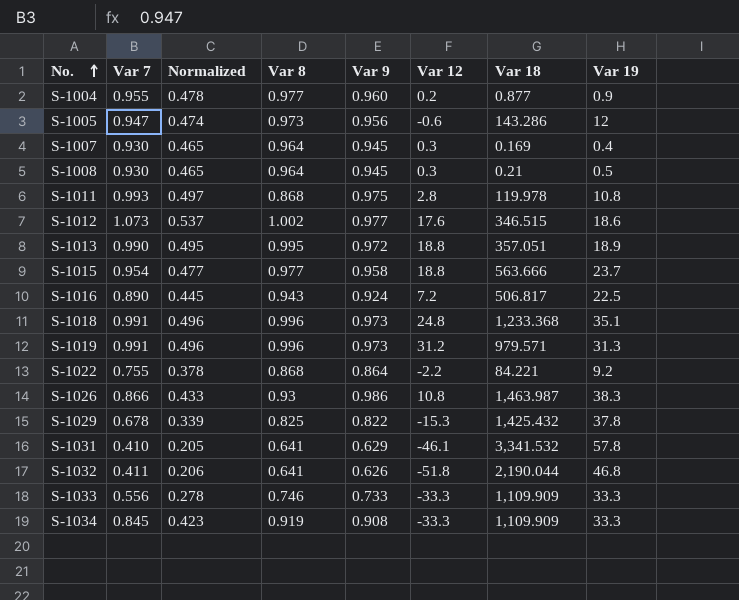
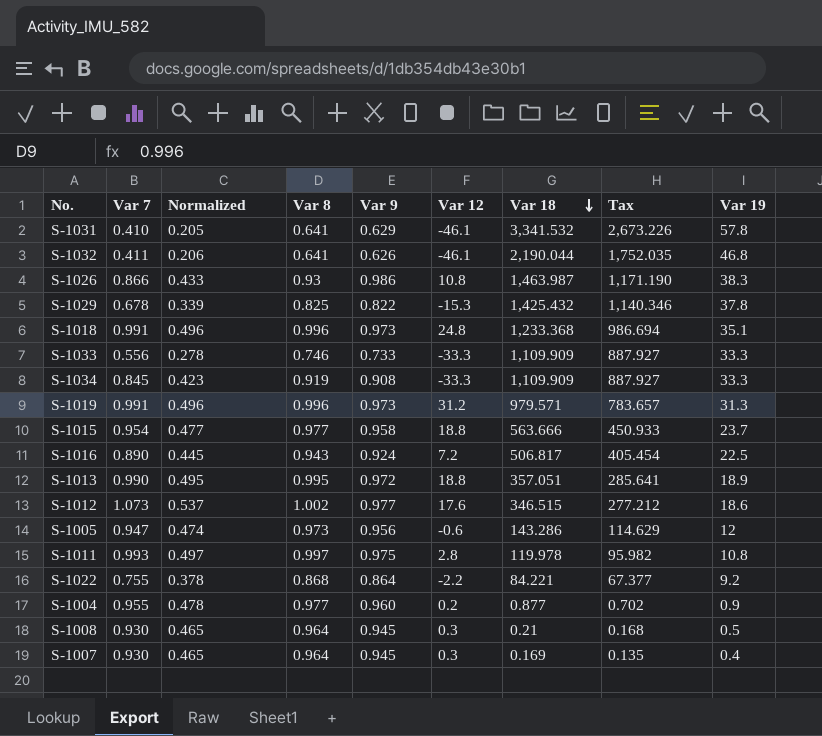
row order: No. ascending -> Var 18 descending
column Tax | formula: none -> [Var 18] * 0.8
S-1032 | Var 12: -51.8 -> -46.1
S-1011 | Var 8: 0.868 -> 0.997

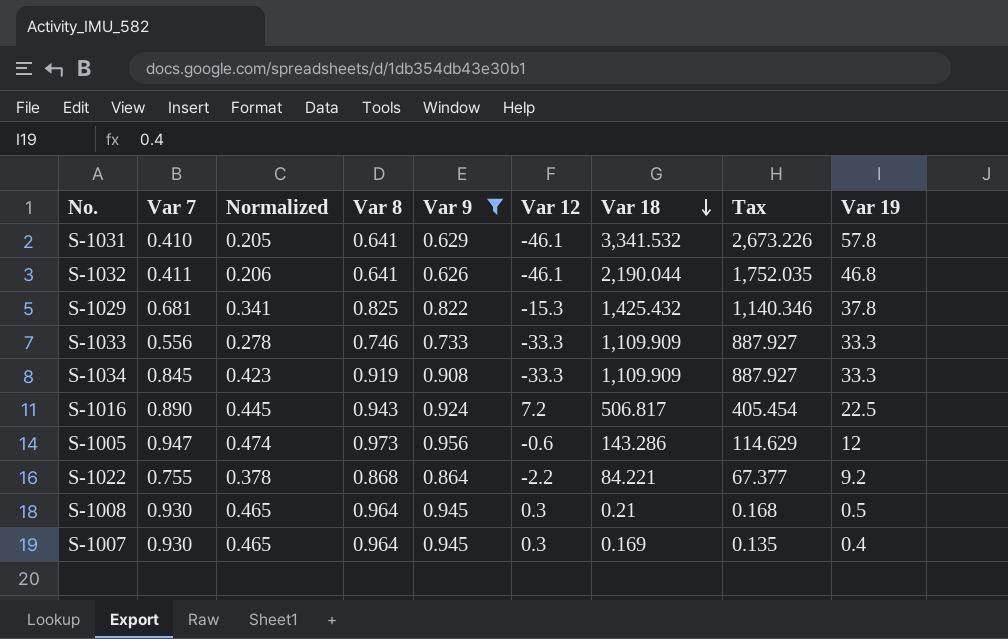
filter: none -> Var 9 <= 0.956
S-1029 | Var 7: 0.678 -> 0.681
S-1029 | Normalized: 0.339 -> 0.341

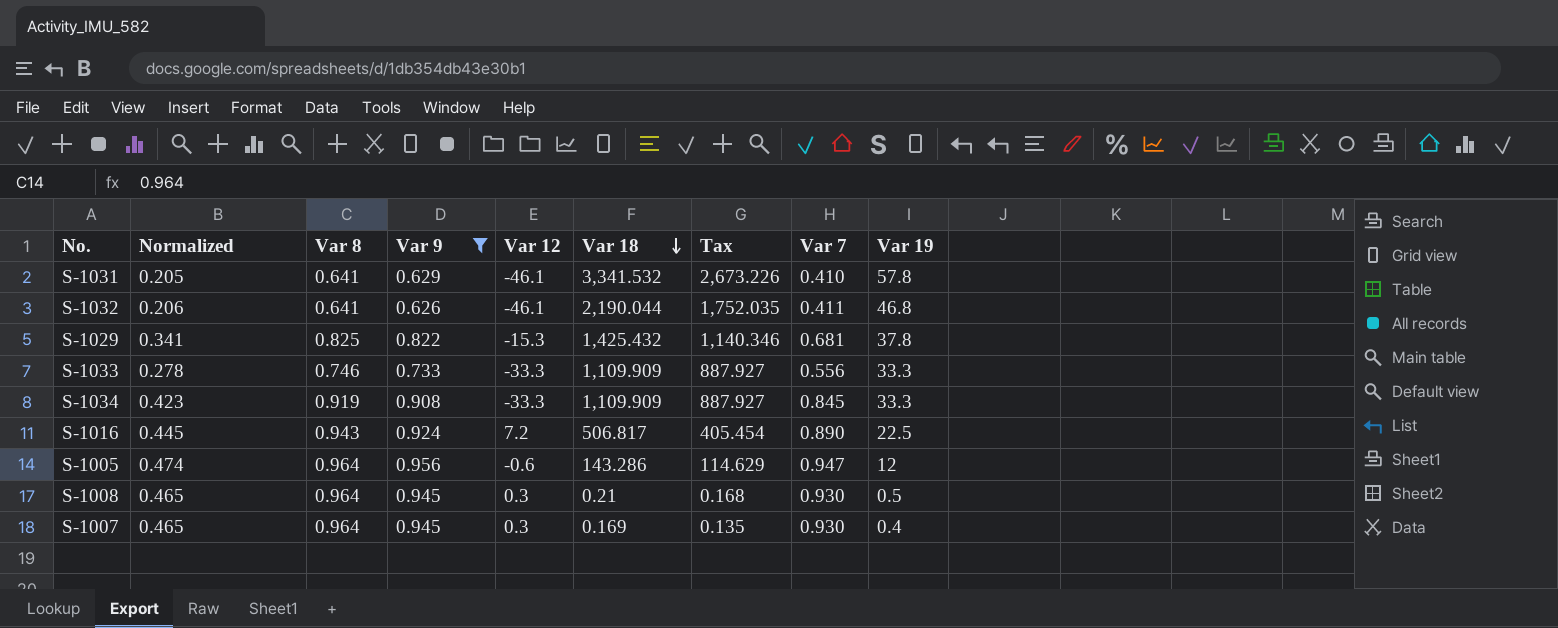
column Var 7 | position: 2 -> 8
row S-1022: 0.755 | 0.378 | 0.868 | 0.864 | -2.2 | 84.221 | 67.377 | 9.2 -> none
S-1005 | Var 8: 0.973 -> 0.964

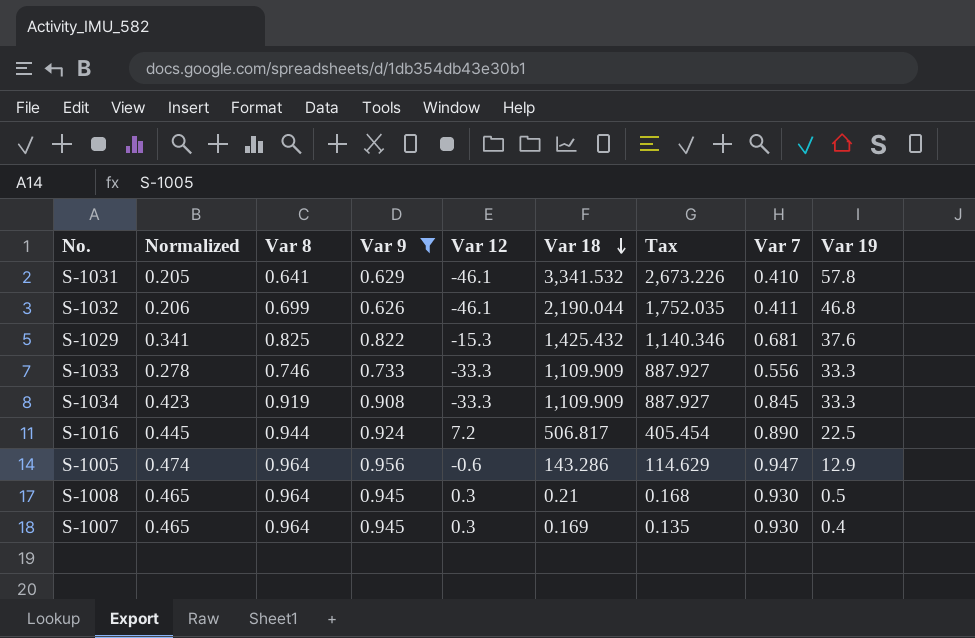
S-1032 | Var 8: 0.641 -> 0.699
S-1029 | Var 19: 37.8 -> 37.6
S-1016 | Var 8: 0.943 -> 0.944
S-1005 | Var 19: 12 -> 12.9

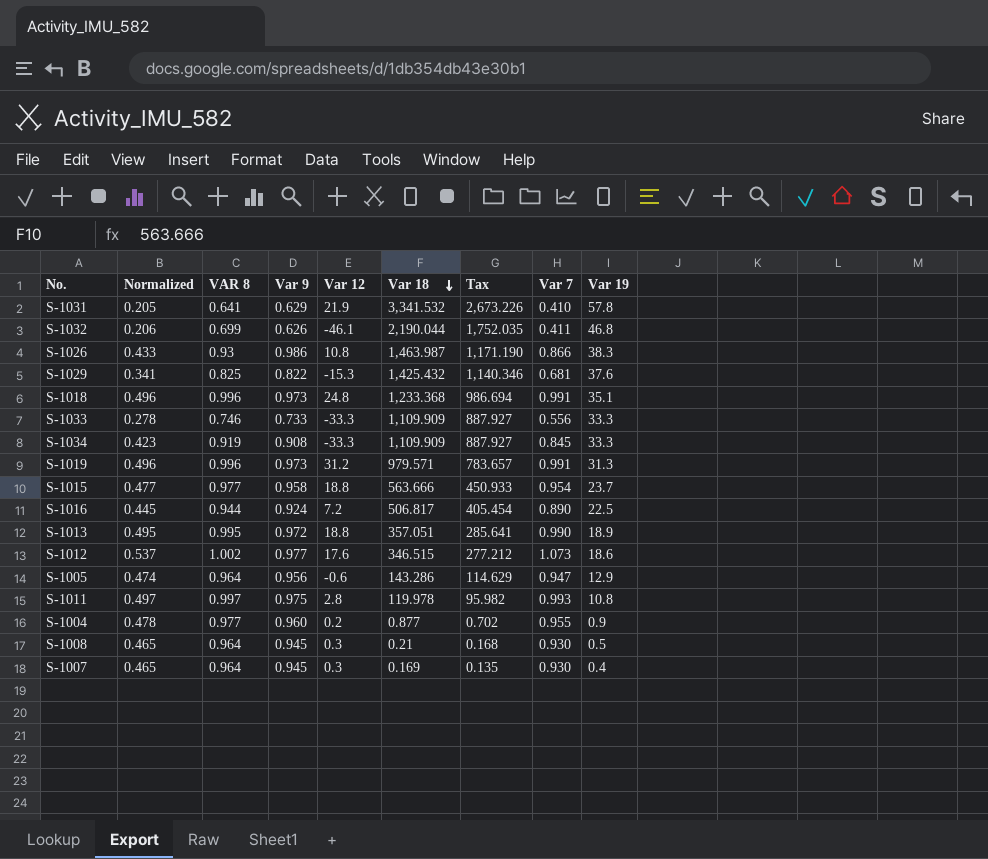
filter: Var 9 <= 0.956 -> none
column name: Var 8 -> VAR 8
S-1031 | Var 12: -46.1 -> 21.9

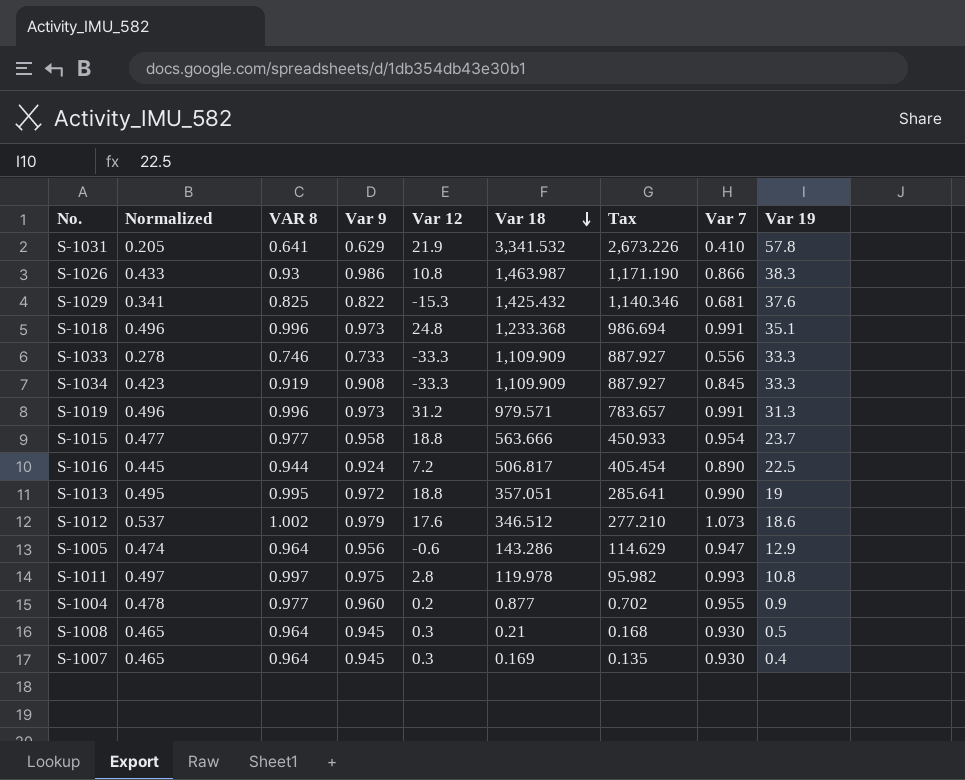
row S-1032: 0.206 | 0.699 | 0.626 | -46.1 | 2,190.044 | 1,752.035 | 0.411 | 46.8 -> none
S-1013 | Var 19: 18.9 -> 19
S-1012 | Var 9: 0.977 -> 0.979
S-1012 | Var 18: 346.515 -> 346.512
S-1012 | Tax: 277.212 -> 277.210

